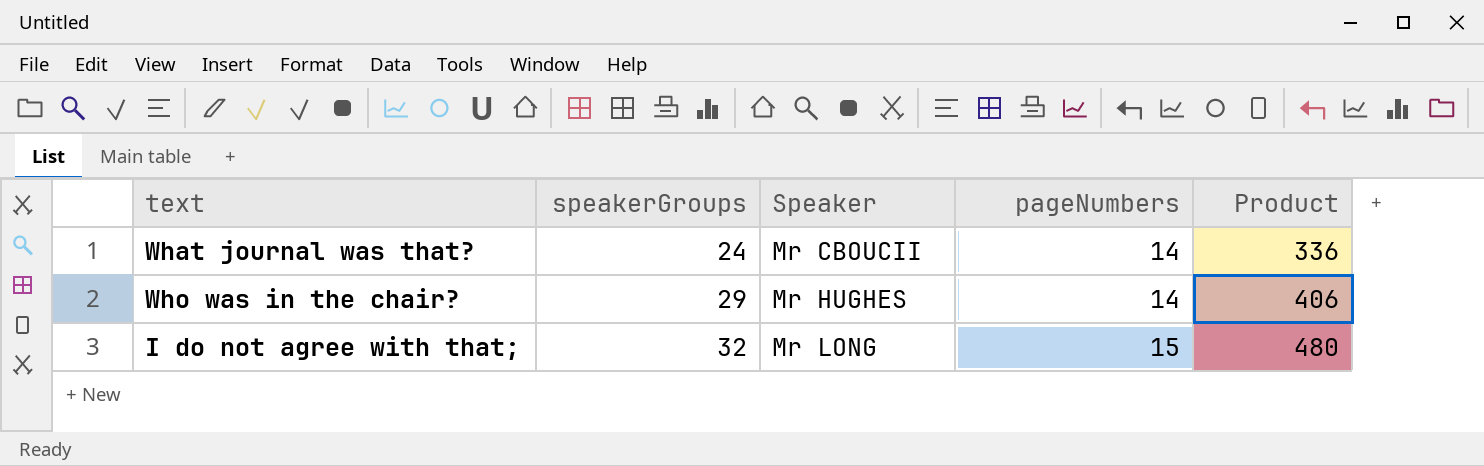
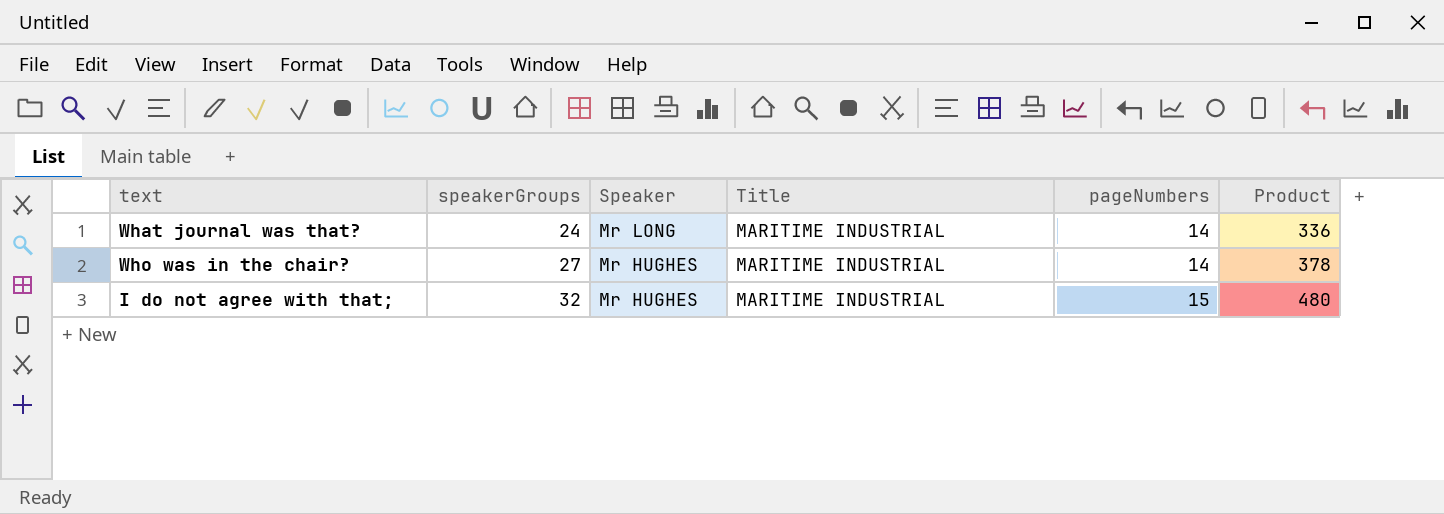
column Title | position: none -> 4
What journal was that? | Speaker: Mr CBOUCII -> Mr LONG
Who was in the chair? | speakerGroups: 29 -> 27
Who was in the chair? | Product: 406 -> 378
I do not agree with that; | Speaker: Mr LONG -> Mr HUGHES

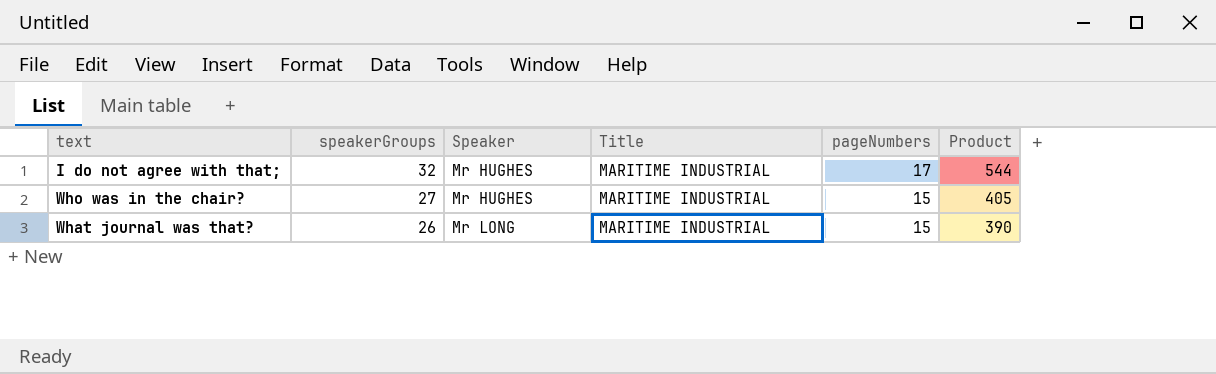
row order: speakerGroups ascending -> speakerGroups descending
I do not agree with that; | pageNumbers: 15 -> 17
I do not agree with that; | Product: 480 -> 544
Who was in the chair? | pageNumbers: 14 -> 15
Who was in the chair? | Product: 378 -> 405
What journal was that? | speakerGroups: 24 -> 26
What journal was that? | pageNumbers: 14 -> 15
What journal was that? | Product: 336 -> 390

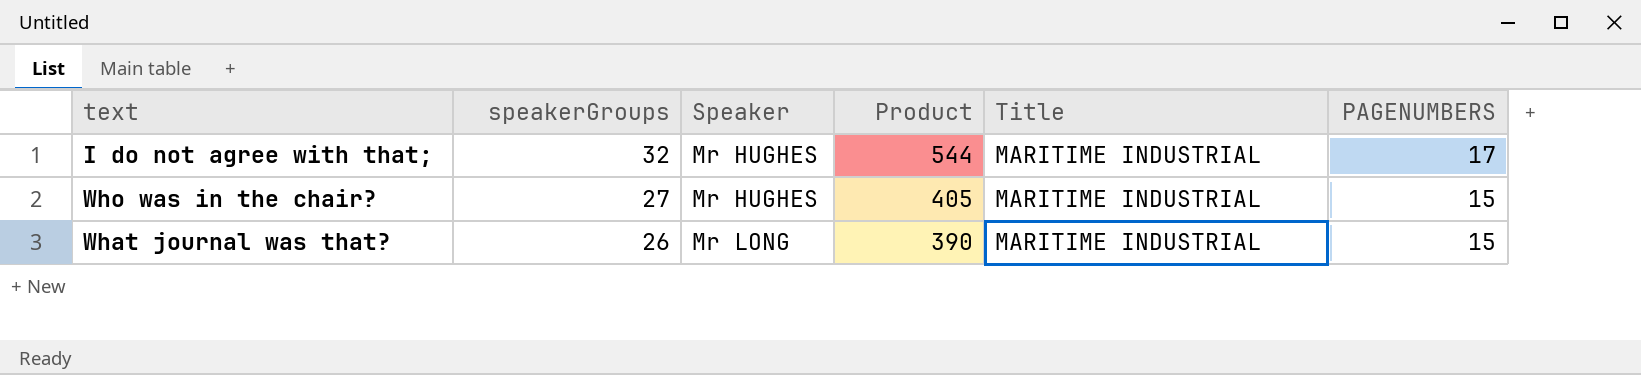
column Product | position: 6 -> 4
column name: pageNumbers -> PAGENUMBERS

